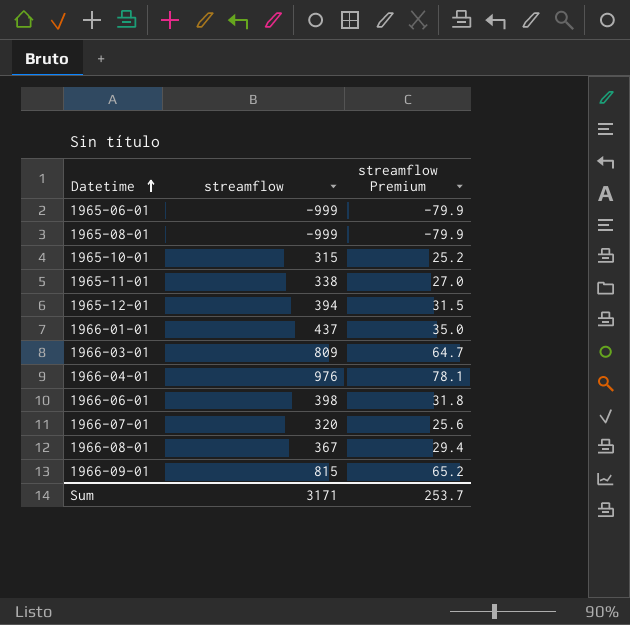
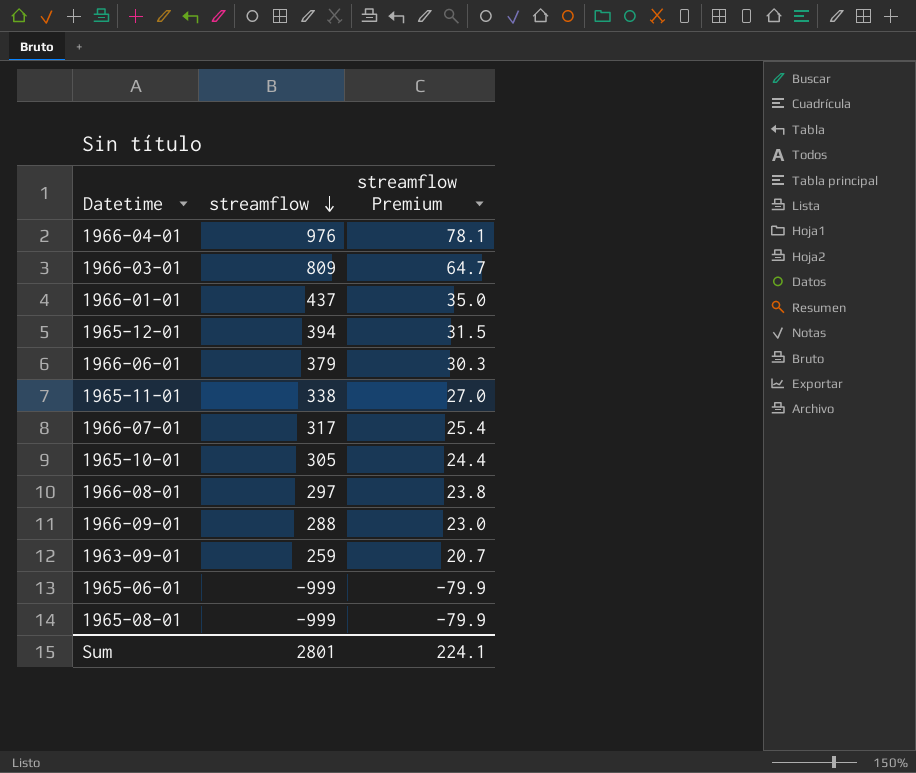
row order: Datetime ascending -> streamflow descending
1966-06-01 | streamflow: 398 -> 379
1966-06-01 | streamflow Premium: 31.8 -> 30.3
1966-07-01 | streamflow: 320 -> 317
1966-07-01 | streamflow Premium: 25.6 -> 25.4
1965-10-01 | streamflow: 315 -> 305
1965-10-01 | streamflow Premium: 25.2 -> 24.4
1966-08-01 | streamflow: 367 -> 297
1966-08-01 | streamflow Premium: 29.4 -> 23.8
1966-09-01 | streamflow: 815 -> 288
1966-09-01 | streamflow Premium: 65.2 -> 23.0
row 1963-09-01: none -> 259 | 20.7
Sum | streamflow: 3171 -> 2801
Sum | streamflow Premium: 253.7 -> 224.1

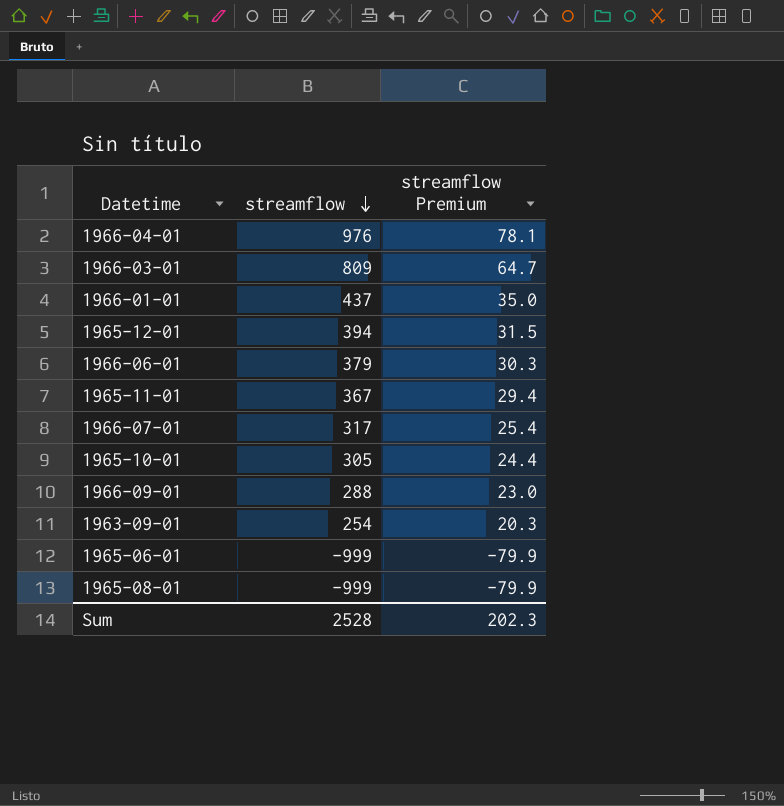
row 1966-08-01: 297 | 23.8 -> none
1965-11-01 | streamflow: 338 -> 367
1965-11-01 | streamflow Premium: 27.0 -> 29.4
1963-09-01 | streamflow: 259 -> 254
1963-09-01 | streamflow Premium: 20.7 -> 20.3
Sum | streamflow: 2801 -> 2528
Sum | streamflow Premium: 224.1 -> 202.3

